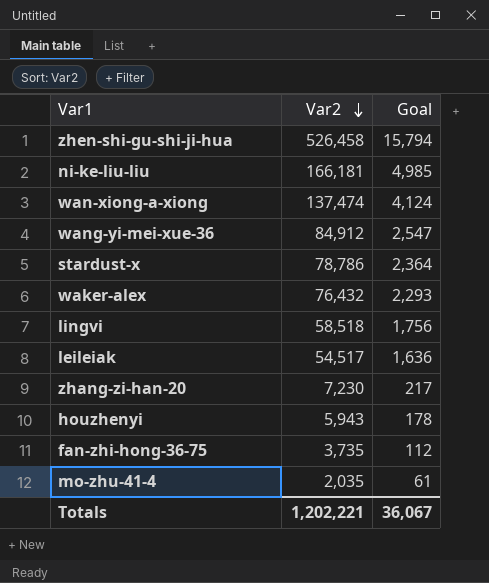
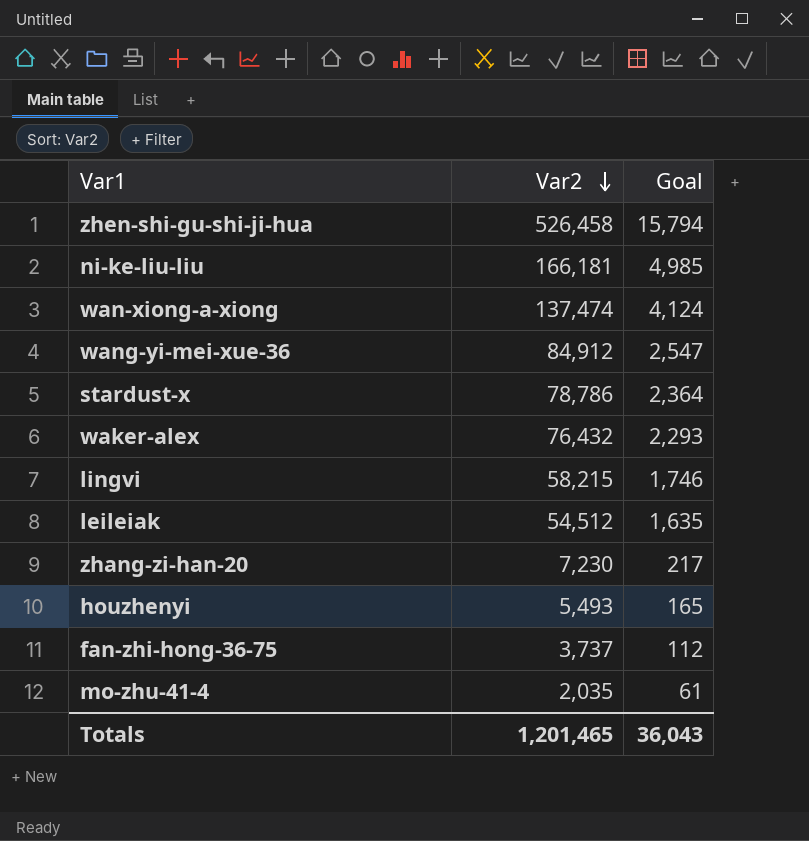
lingvi | Var2: 58,518 -> 58,215
lingvi | Goal: 1,756 -> 1,746
leileiak | Var2: 54,517 -> 54,512
leileiak | Goal: 1,636 -> 1,635
houzhenyi | Var2: 5,943 -> 5,493
houzhenyi | Goal: 178 -> 165
fan-zhi-hong-36-75 | Var2: 3,735 -> 3,737
Totals | Var2: 1,202,221 -> 1,201,465
Totals | Goal: 36,067 -> 36,043

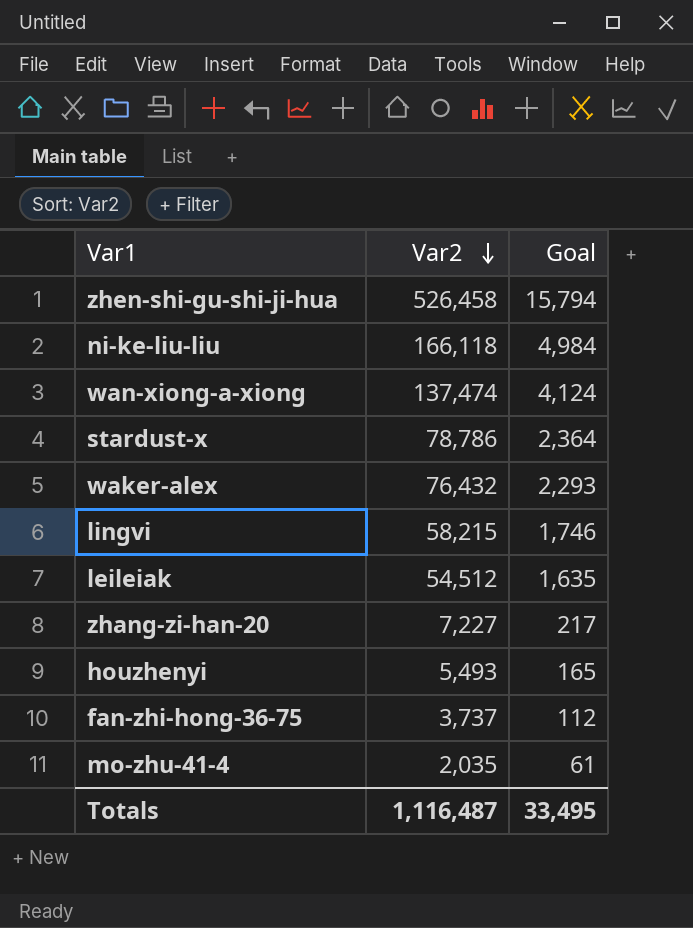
row wang-yi-mei-xue-36: 84,912 | 2,547 -> none
ni-ke-liu-liu | Var2: 166,181 -> 166,118
ni-ke-liu-liu | Goal: 4,985 -> 4,984
zhang-zi-han-20 | Var2: 7,230 -> 7,227
Totals | Var2: 1,201,465 -> 1,116,487
Totals | Goal: 36,043 -> 33,495

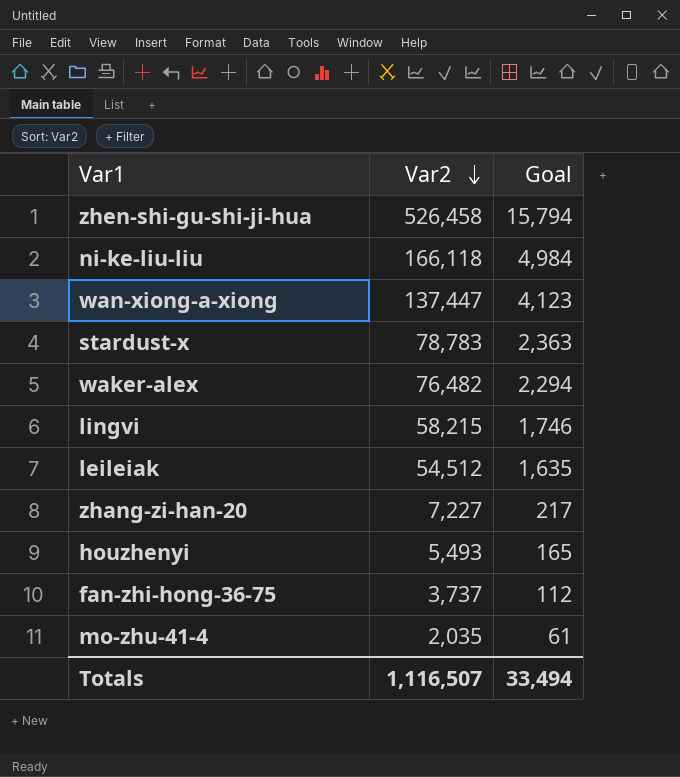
wan-xiong-a-xiong | Var2: 137,474 -> 137,447
wan-xiong-a-xiong | Goal: 4,124 -> 4,123
stardust-x | Var2: 78,786 -> 78,783
stardust-x | Goal: 2,364 -> 2,363
waker-alex | Var2: 76,432 -> 76,482
waker-alex | Goal: 2,293 -> 2,294
Totals | Var2: 1,116,487 -> 1,116,507
Totals | Goal: 33,495 -> 33,494

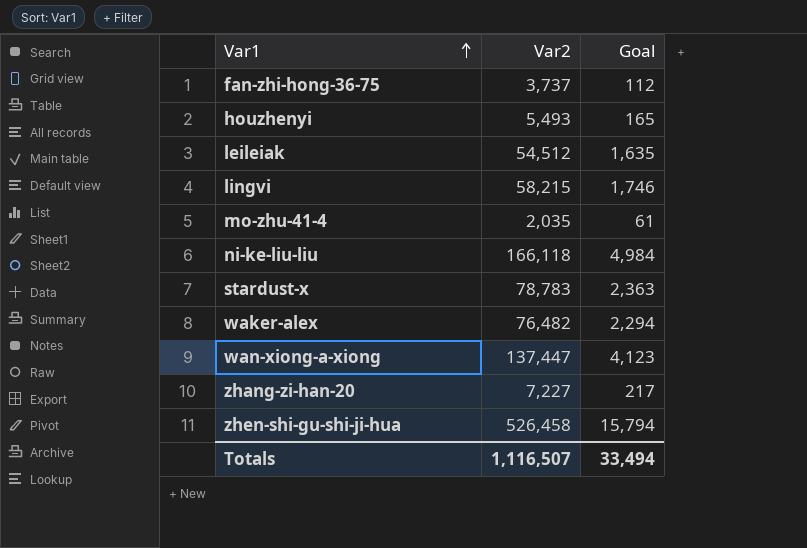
row order: Var2 descending -> Var1 ascending

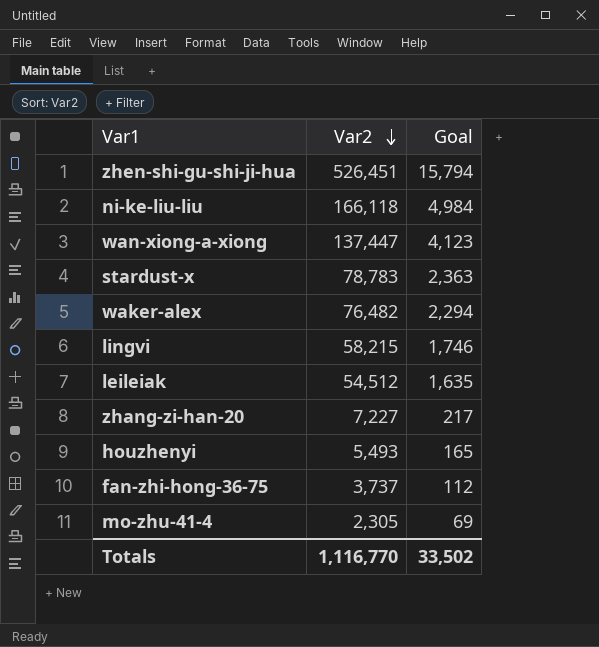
row order: Var1 ascending -> Var2 descending
zhen-shi-gu-shi-ji-hua | Var2: 526,458 -> 526,451
mo-zhu-41-4 | Var2: 2,035 -> 2,305
mo-zhu-41-4 | Goal: 61 -> 69
Totals | Var2: 1,116,507 -> 1,116,770
Totals | Goal: 33,494 -> 33,502

